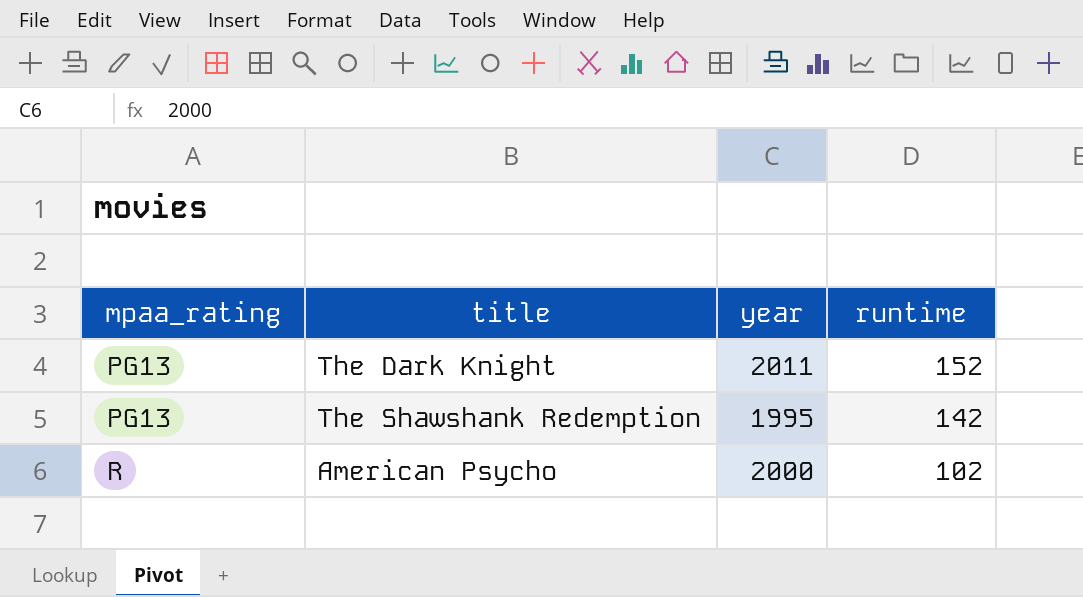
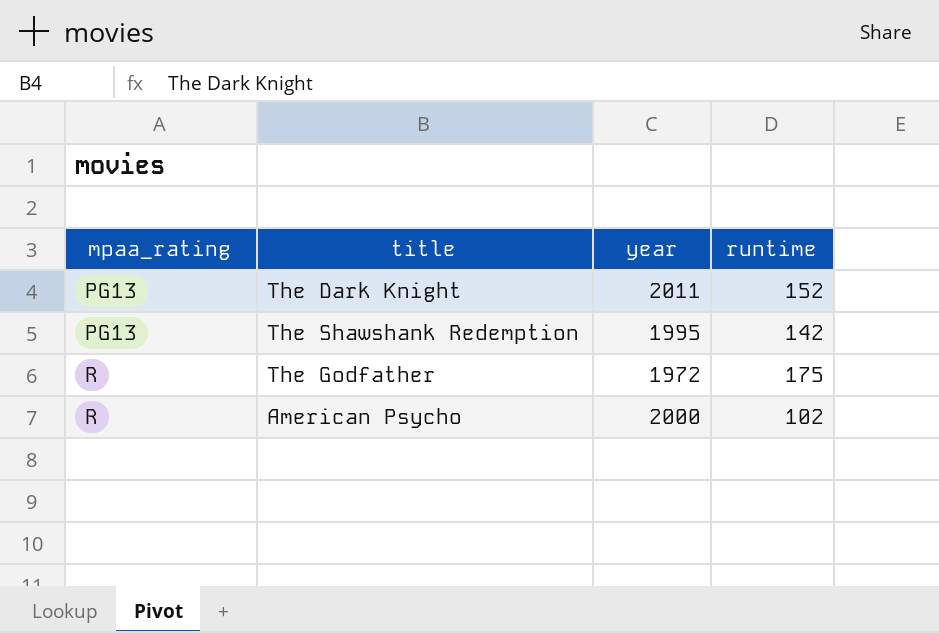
row The Godfather: none -> R | 1972 | 175

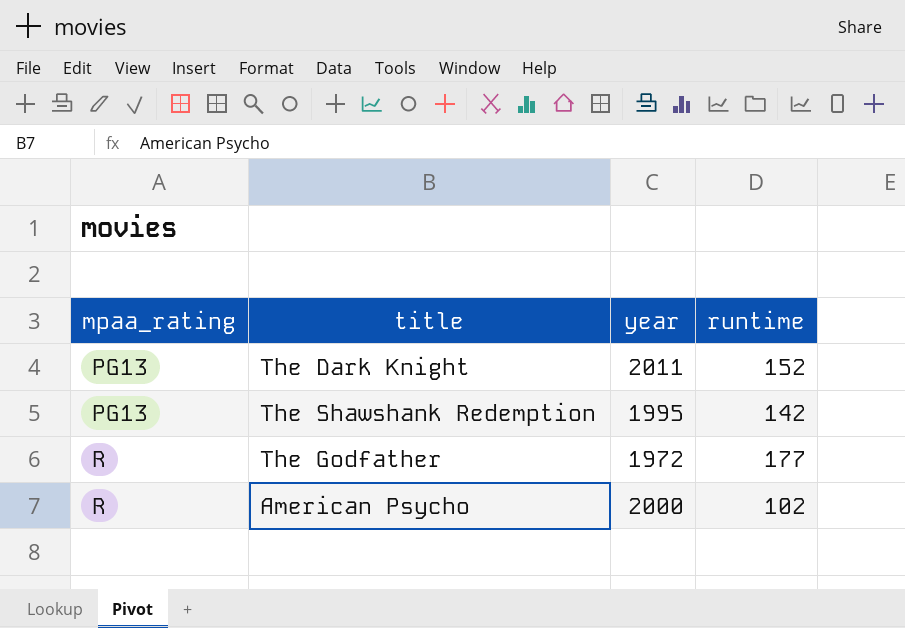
The Godfather | runtime: 175 -> 177

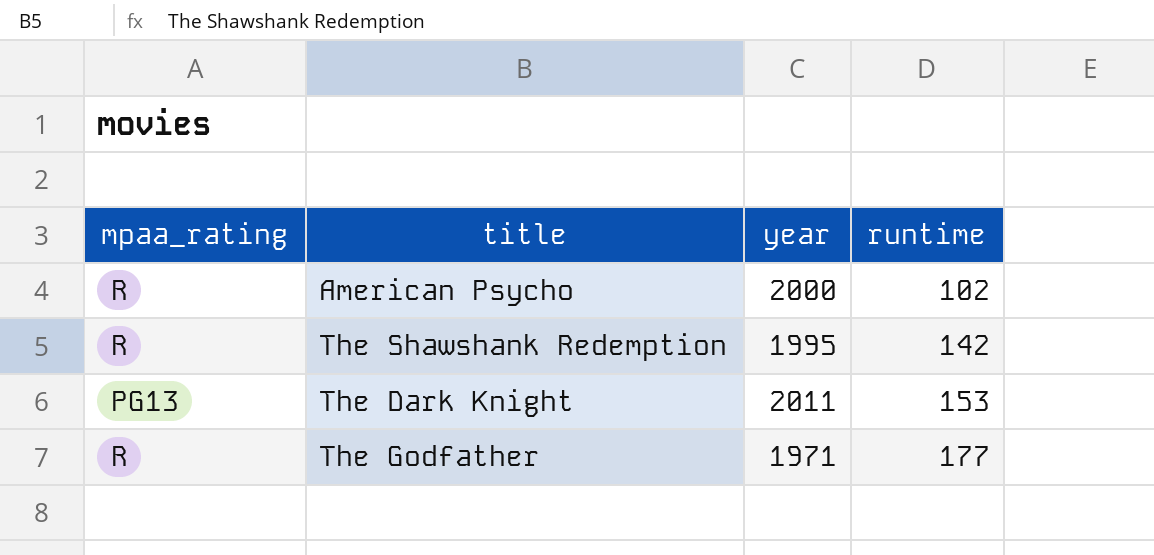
row order: mpaa_rating ascending -> runtime ascending
The Shawshank Redemption | mpaa_rating: PG13 -> R
The Dark Knight | runtime: 152 -> 153
The Godfather | year: 1972 -> 1971

